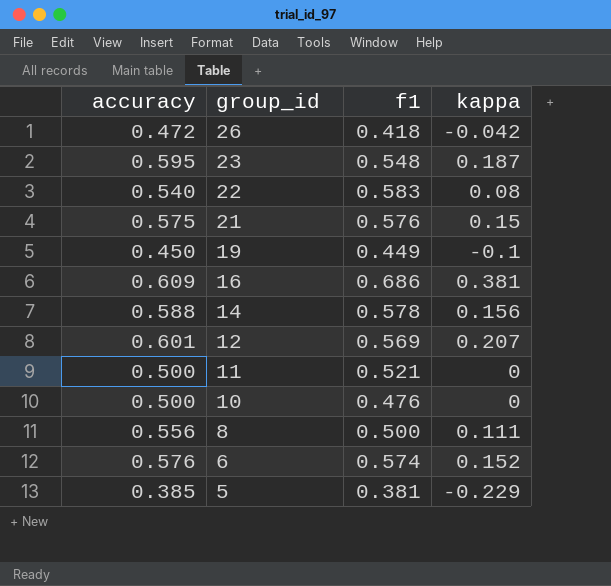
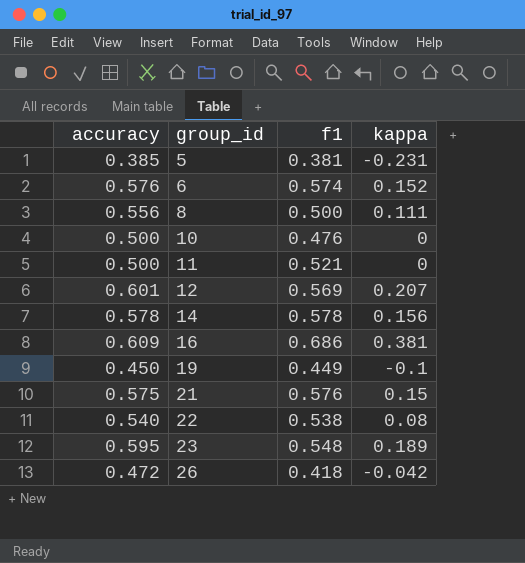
row order: group_id descending -> group_id ascending
5 | kappa: -0.229 -> -0.231
14 | accuracy: 0.588 -> 0.578
22 | f1: 0.583 -> 0.538
23 | kappa: 0.187 -> 0.189

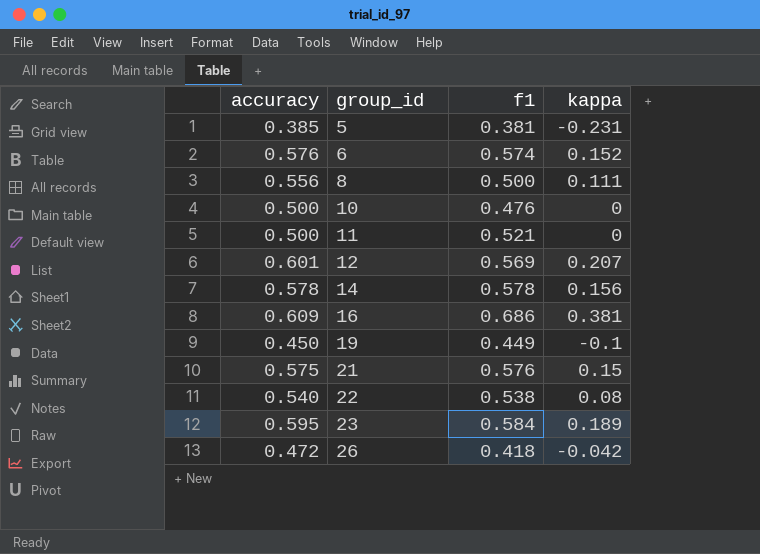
23 | f1: 0.548 -> 0.584

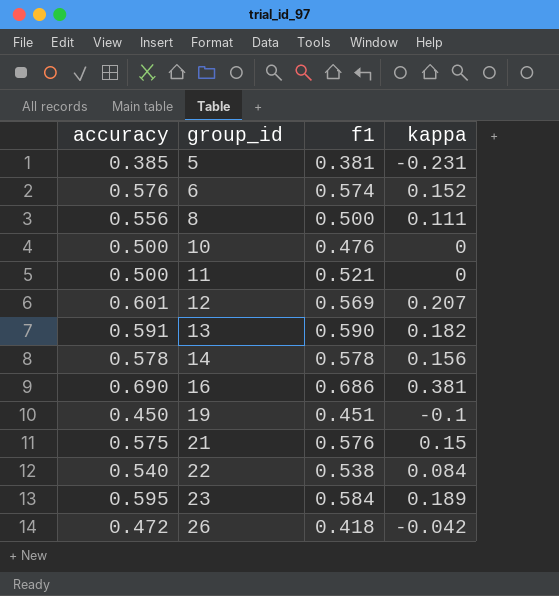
row 13: none -> 0.591 | 0.590 | 0.182
16 | accuracy: 0.609 -> 0.690
19 | f1: 0.449 -> 0.451
22 | kappa: 0.08 -> 0.084

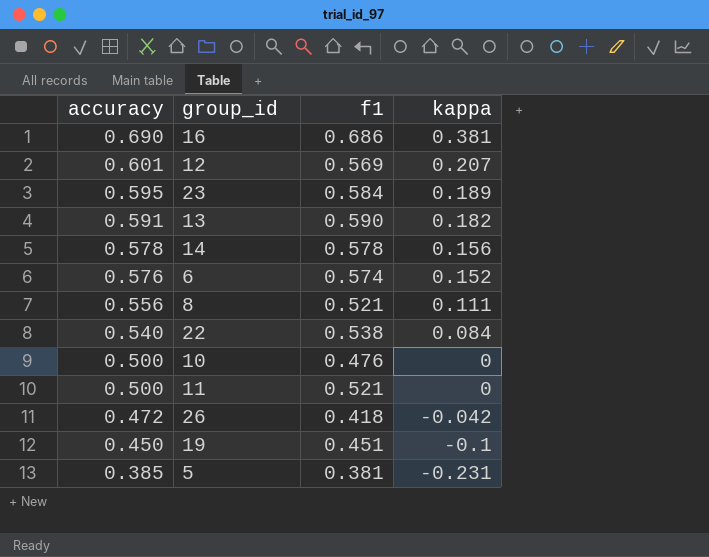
row order: group_id ascending -> accuracy descending
row 21: 0.575 | 0.576 | 0.15 -> none
8 | f1: 0.500 -> 0.521

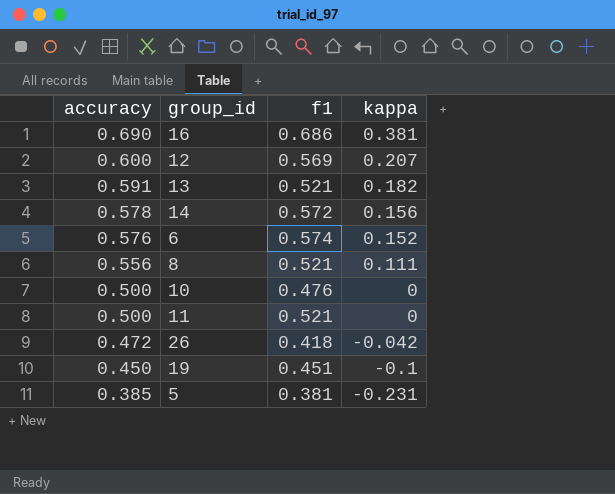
row 23: 0.595 | 0.584 | 0.189 -> none
row 22: 0.540 | 0.538 | 0.084 -> none
12 | accuracy: 0.601 -> 0.600
13 | f1: 0.590 -> 0.521
14 | f1: 0.578 -> 0.572

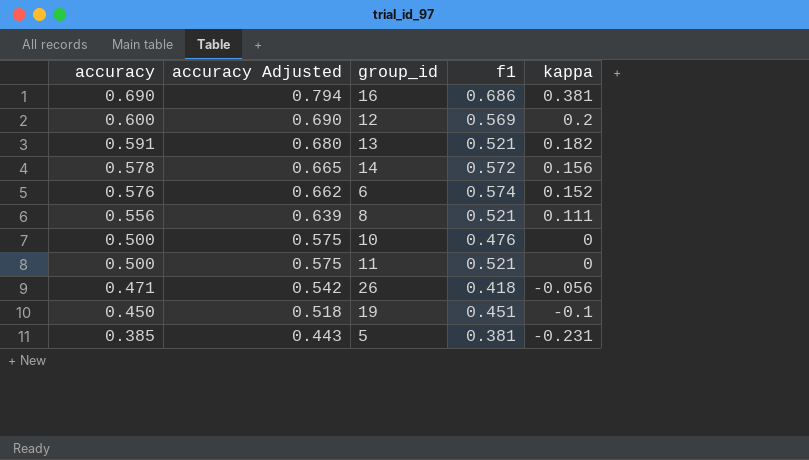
column accuracy Adjusted | formula: none -> [accuracy] * 1.15
12 | kappa: 0.207 -> 0.2
26 | accuracy: 0.472 -> 0.471
26 | kappa: -0.042 -> -0.056

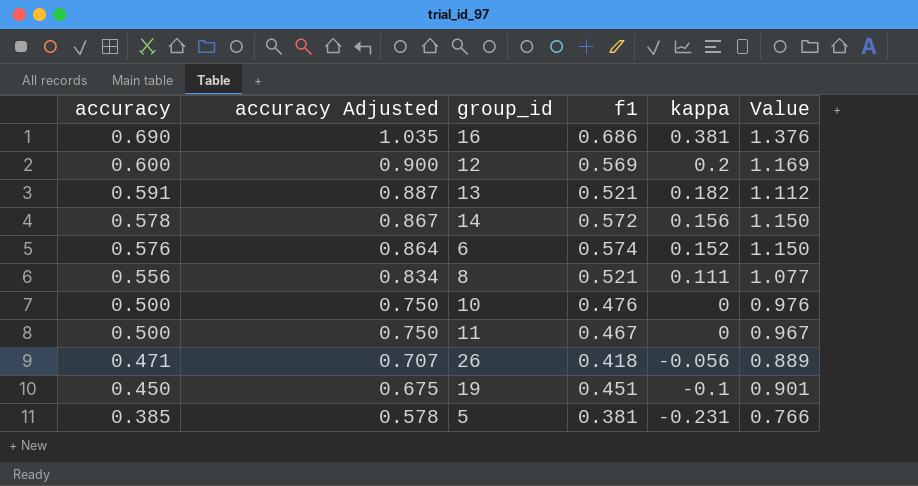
column accuracy Adjusted | formula: [accuracy] * 1.15 -> [accuracy] * 1.5
column Value | formula: none -> [accuracy] + [f1]
11 | f1: 0.521 -> 0.467

